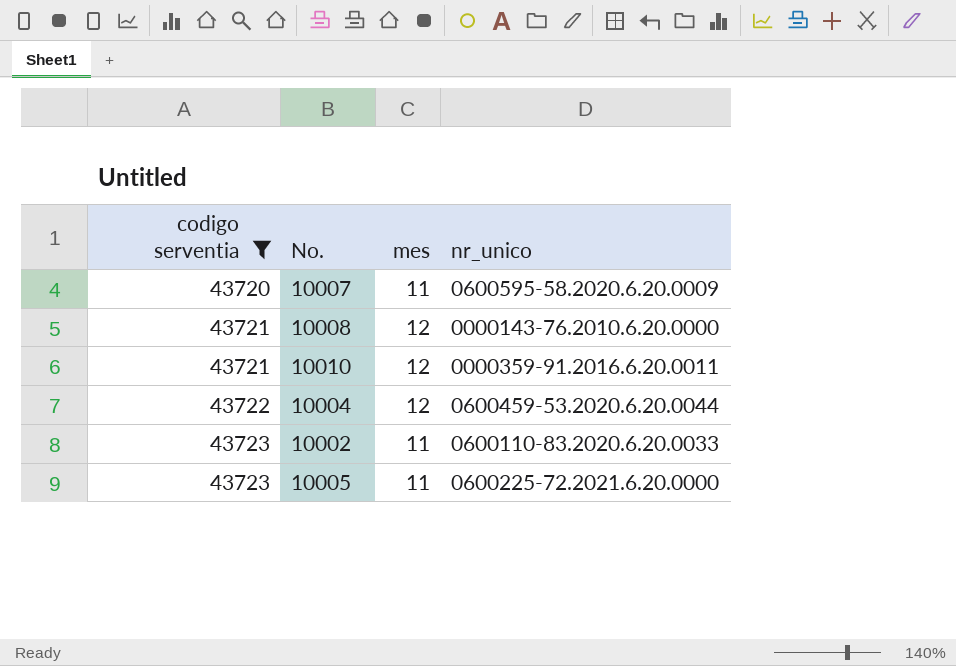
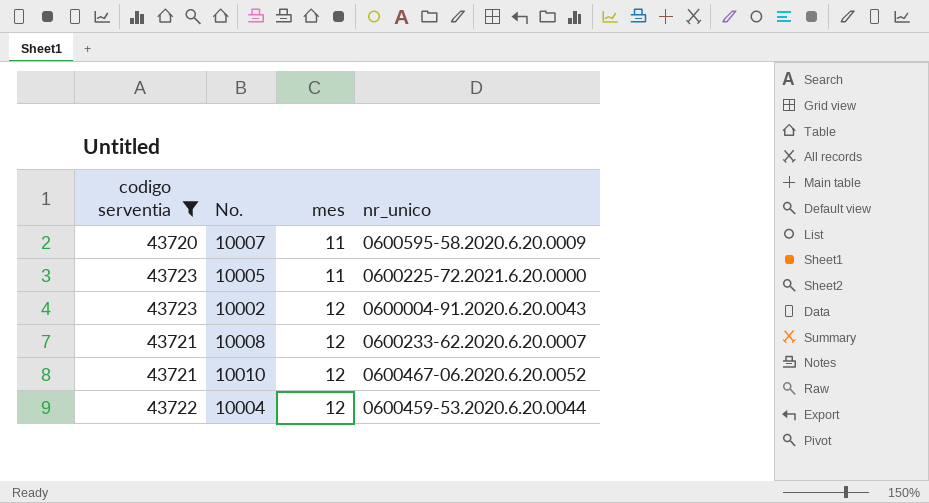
row order: codigo serventia ascending -> mes ascending
10002 | mes: 11 -> 12
10002 | nr_unico: 0600110-83.2020.6.20.0033 -> 0600004-91.2020.6.20.0043
10008 | nr_unico: 0000143-76.2010.6.20.0000 -> 0600233-62.2020.6.20.0007
10010 | nr_unico: 0000359-91.2016.6.20.0011 -> 0600467-06.2020.6.20.0052

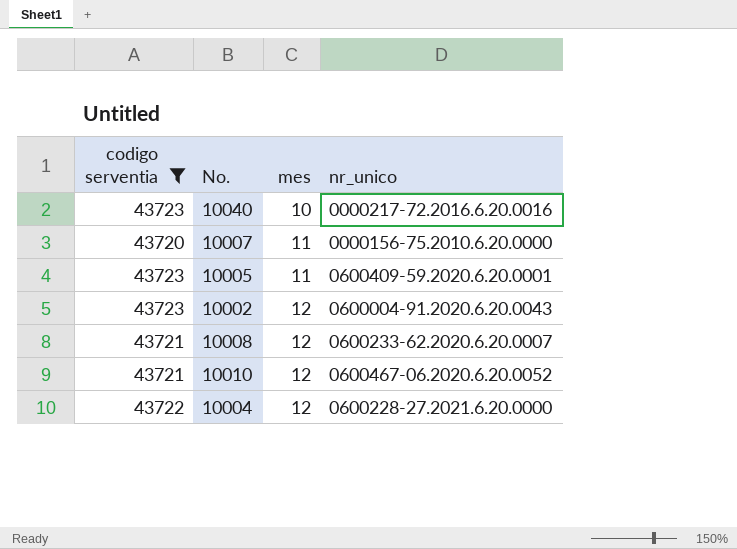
row 10040: none -> 43723 | 10 | 0000217-72.2016.6.20.0016
10007 | nr_unico: 0600595-58.2020.6.20.0009 -> 0000156-75.2010.6.20.0000
10005 | nr_unico: 0600225-72.2021.6.20.0000 -> 0600409-59.2020.6.20.0001
10004 | nr_unico: 0600459-53.2020.6.20.0044 -> 0600228-27.2021.6.20.0000

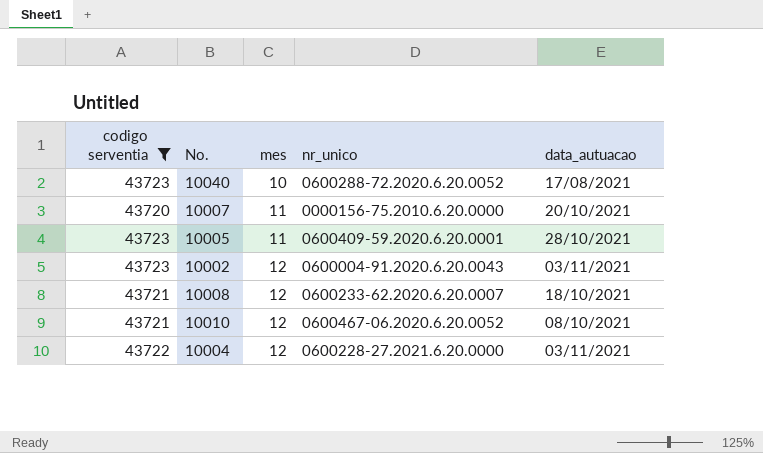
column data_autuacao | position: none -> 5
10040 | nr_unico: 0000217-72.2016.6.20.0016 -> 0600288-72.2020.6.20.0052

